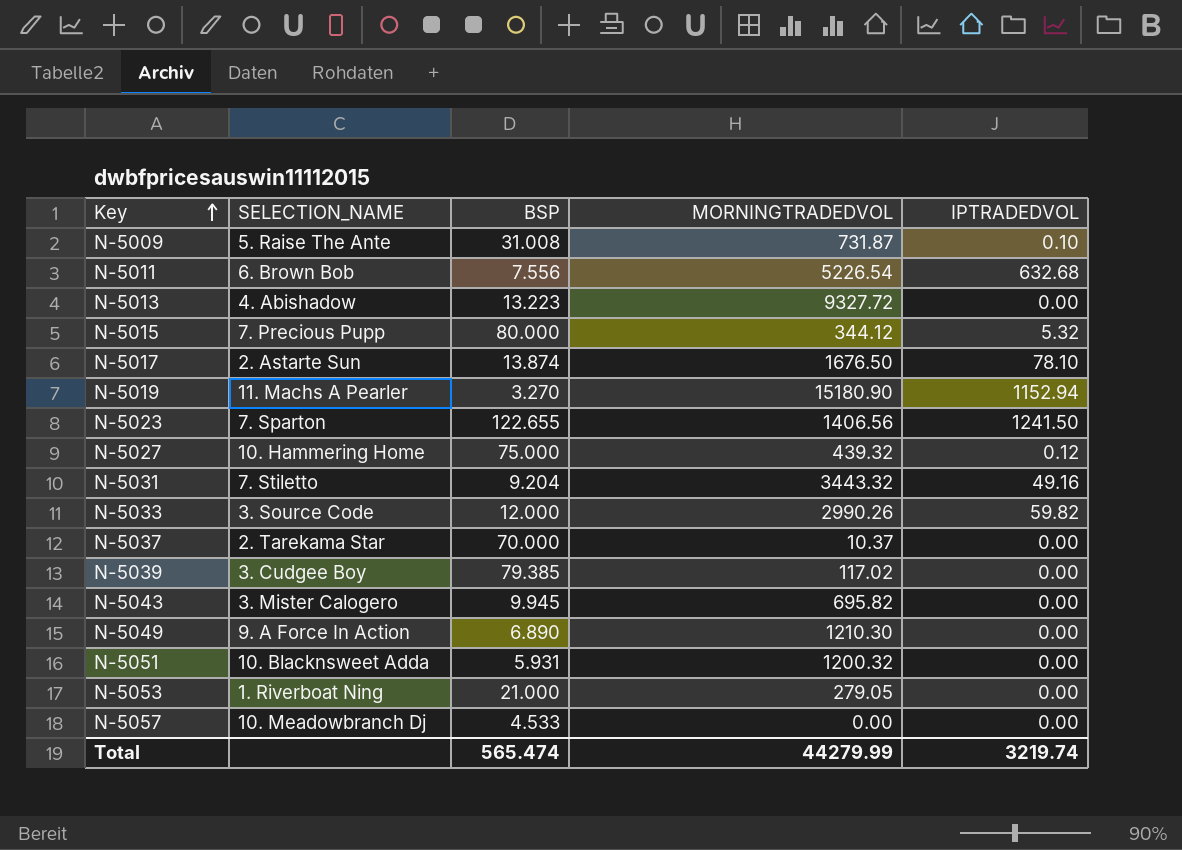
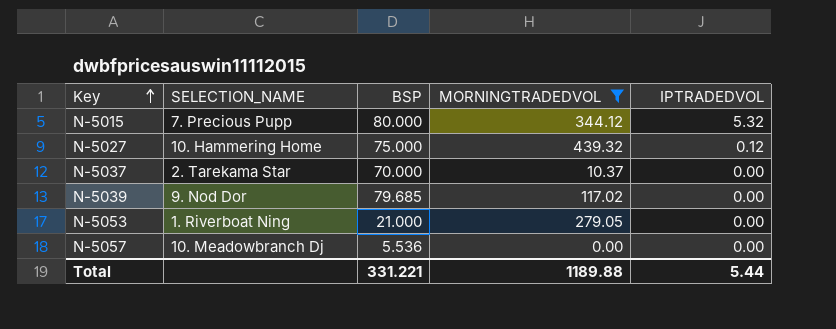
filter: none -> MORNINGTRADEDVOL <= 439.32
N-5039 | SELECTION_NAME: 3. Cudgee Boy -> 9. Nod Dor
N-5039 | BSP: 79.385 -> 79.685
N-5057 | BSP: 4.533 -> 5.536
Total | BSP: 565.474 -> 331.221
Total | MORNINGTRADEDVOL: 44279.99 -> 1189.88
Total | IPTRADEDVOL: 3219.74 -> 5.44

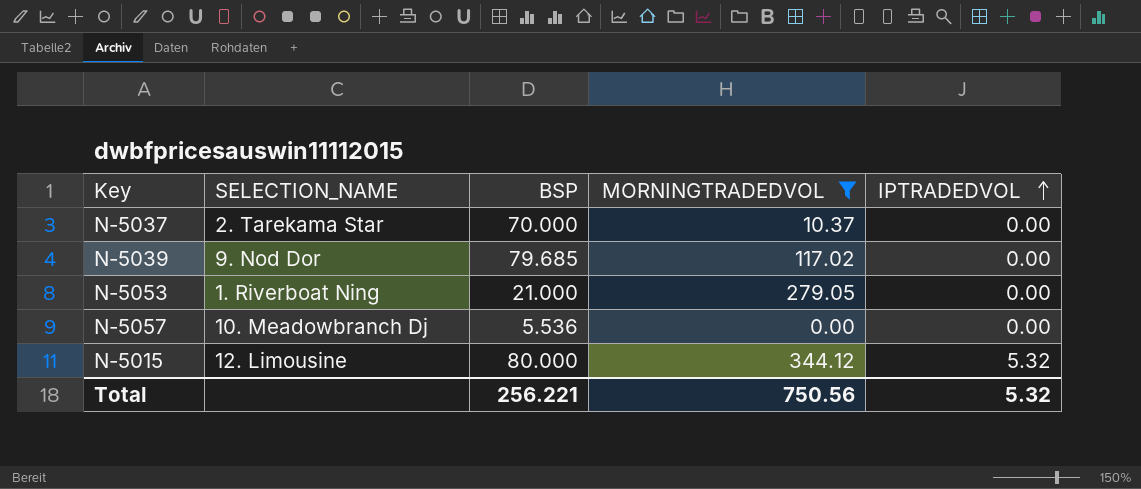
row order: Key ascending -> IPTRADEDVOL ascending
row N-5027: 10. Hammering Home | 75.000 | 439.32 | 0.12 -> none
N-5015 | SELECTION_NAME: 7. Precious Pupp -> 12. Limousine
Total | BSP: 331.221 -> 256.221
Total | MORNINGTRADEDVOL: 1189.88 -> 750.56
Total | IPTRADEDVOL: 5.44 -> 5.32

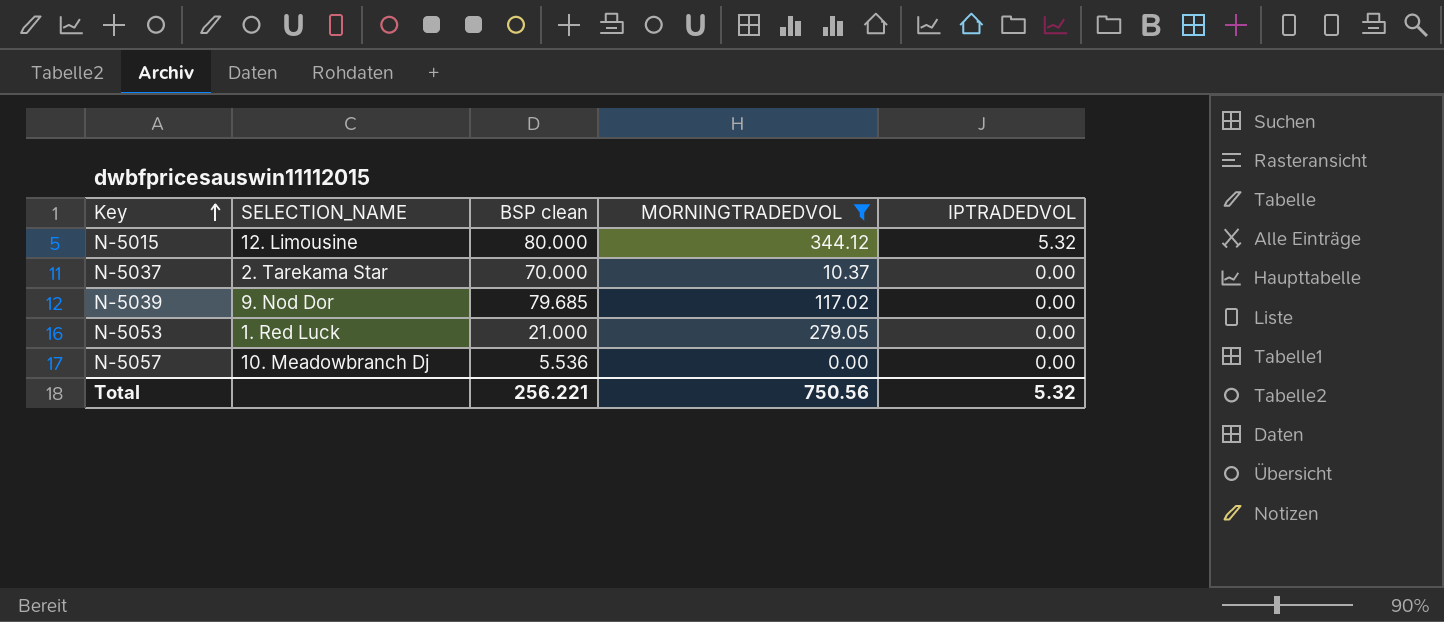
row order: IPTRADEDVOL ascending -> Key ascending
column name: BSP -> BSP clean
N-5053 | SELECTION_NAME: 1. Riverboat Ning -> 1. Red Luck

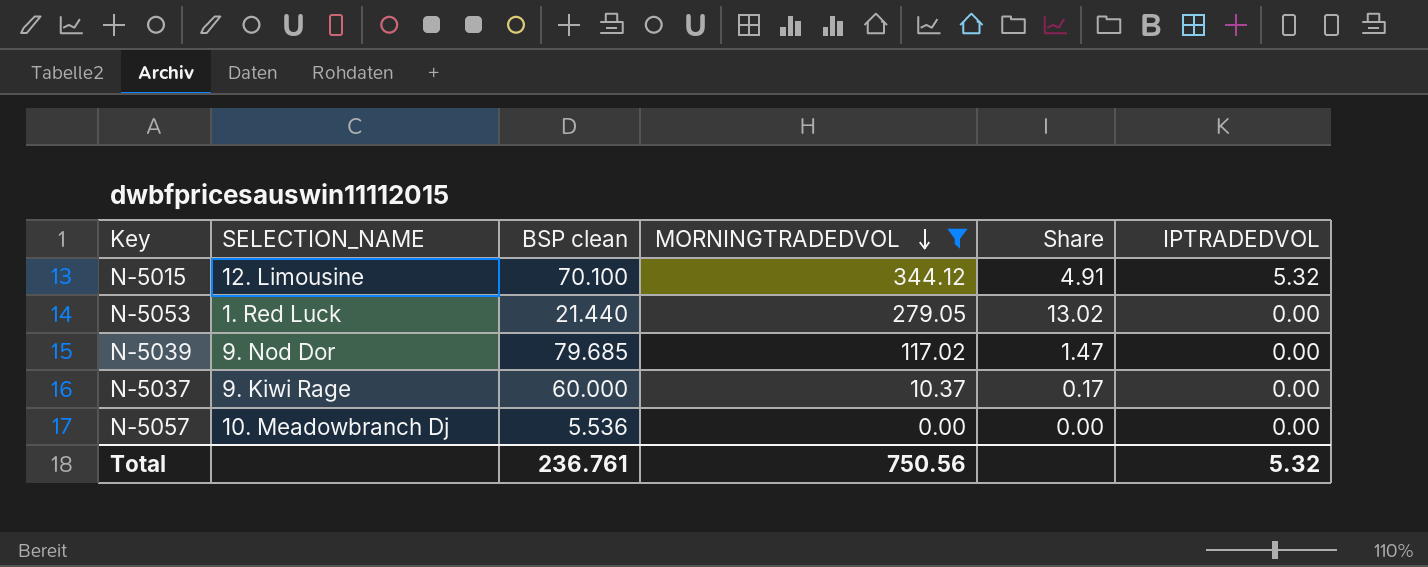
row order: Key ascending -> MORNINGTRADEDVOL descending
column Share | formula: none -> [MORNINGTRADEDVOL] / [BSP clean]
N-5015 | BSP clean: 80.000 -> 70.100
N-5053 | BSP clean: 21.000 -> 21.440
N-5037 | SELECTION_NAME: 2. Tarekama Star -> 9. Kiwi Rage
N-5037 | BSP clean: 70.000 -> 60.000
Total | BSP clean: 256.221 -> 236.761

